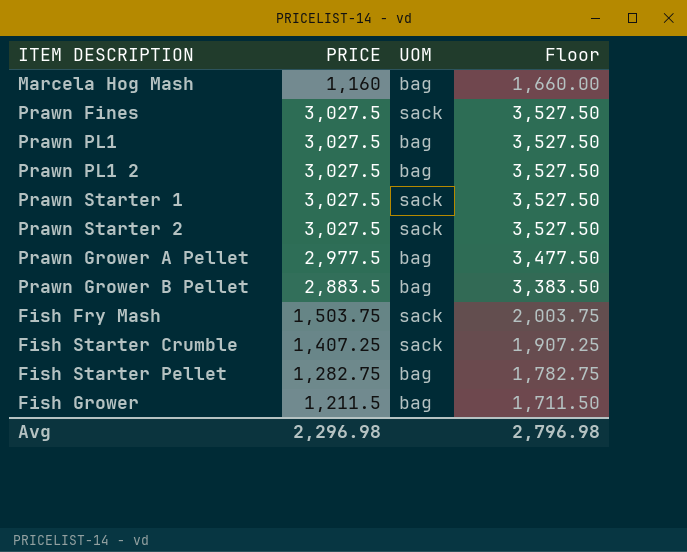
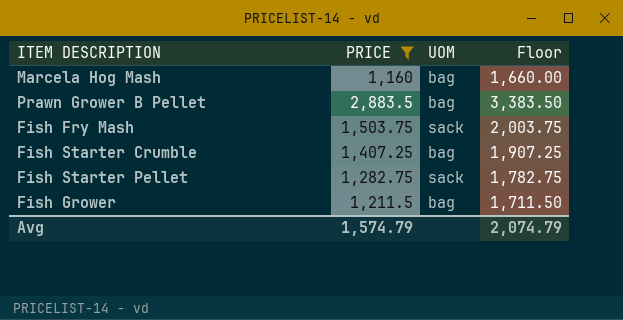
filter: none -> PRICE <= 2,883.5
Fish Starter Crumble | UOM: sack -> bag
Fish Starter Pellet | UOM: bag -> sack
Avg | PRICE: 2,296.98 -> 1,574.79
Avg | Floor: 2,796.98 -> 2,074.79

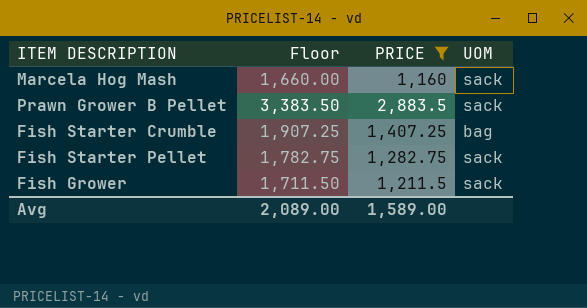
column Floor | position: 4 -> 2
row Fish Fry Mash: 1,503.75 | sack | 2,003.75 -> none
Marcela Hog Mash | UOM: bag -> sack
Prawn Grower B Pellet | UOM: bag -> sack
Fish Grower | UOM: bag -> sack
Avg | Floor: 2,074.79 -> 2,089.00
Avg | PRICE: 1,574.79 -> 1,589.00

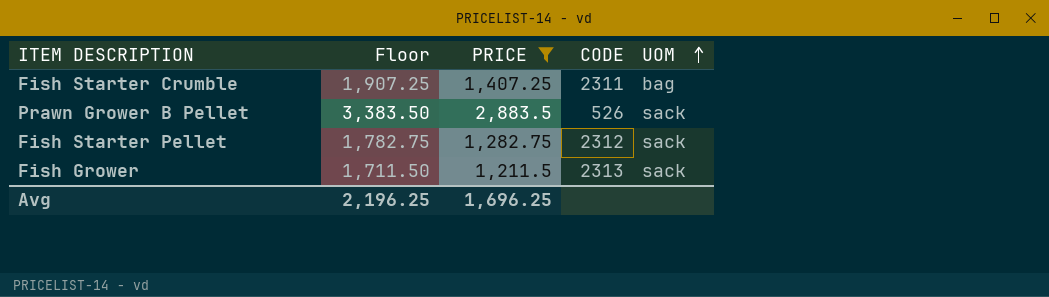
row order: none -> UOM ascending
column CODE | position: none -> 4
row Marcela Hog Mash: 1,660.00 | 1,160 | sack -> none
Avg | Floor: 2,089.00 -> 2,196.25
Avg | PRICE: 1,589.00 -> 1,696.25

